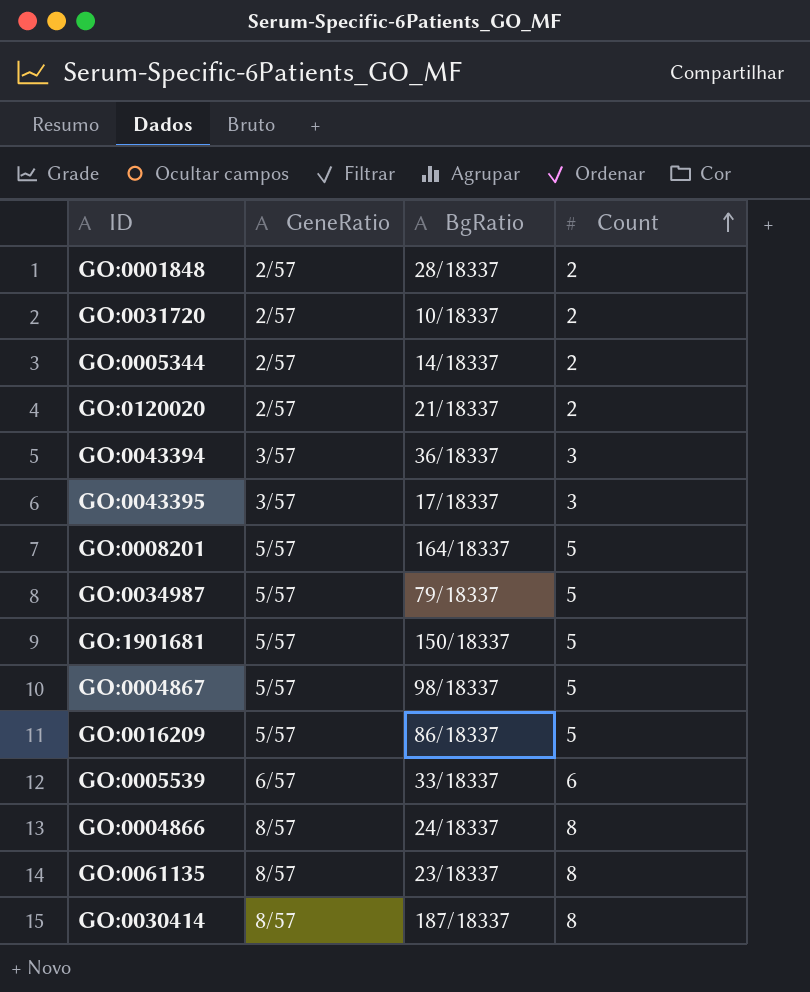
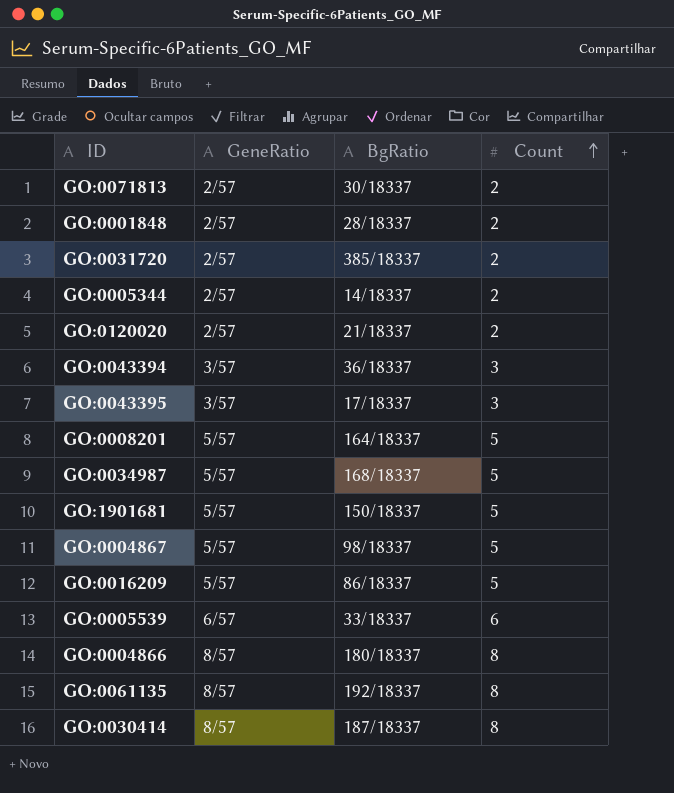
row GO:0071813: none -> 2/57 | 30/18337 | 2
GO:0031720 | BgRatio: 10/18337 -> 385/18337
GO:0034987 | BgRatio: 79/18337 -> 168/18337
GO:0004866 | BgRatio: 24/18337 -> 180/18337
GO:0061135 | BgRatio: 23/18337 -> 192/18337

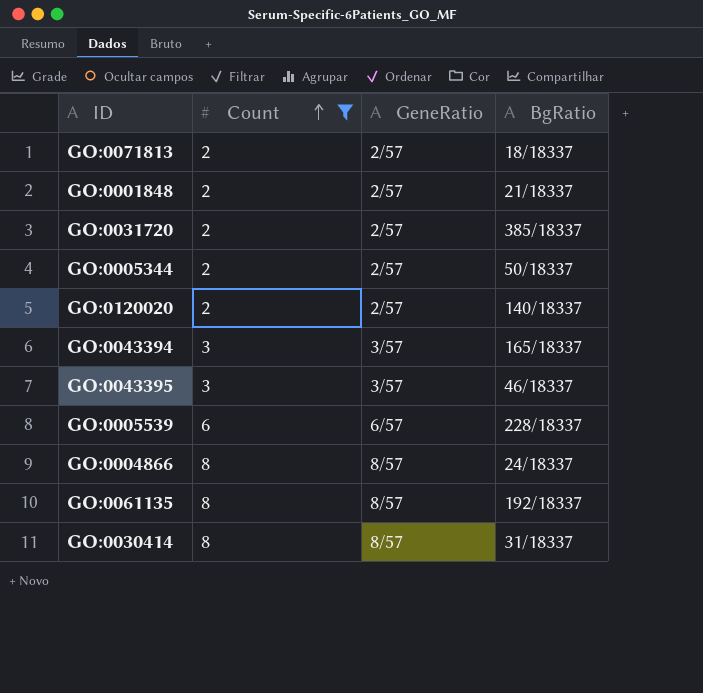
filter: none -> Count != 5
column Count | position: 4 -> 2
GO:0071813 | BgRatio: 30/18337 -> 18/18337
GO:0001848 | BgRatio: 28/18337 -> 21/18337
GO:0005344 | BgRatio: 14/18337 -> 50/18337
GO:0120020 | BgRatio: 21/18337 -> 140/18337
GO:0043394 | BgRatio: 36/18337 -> 165/18337
GO:0043395 | BgRatio: 17/18337 -> 46/18337
GO:0005539 | BgRatio: 33/18337 -> 228/18337
GO:0004866 | BgRatio: 180/18337 -> 24/18337
GO:0030414 | BgRatio: 187/18337 -> 31/18337

